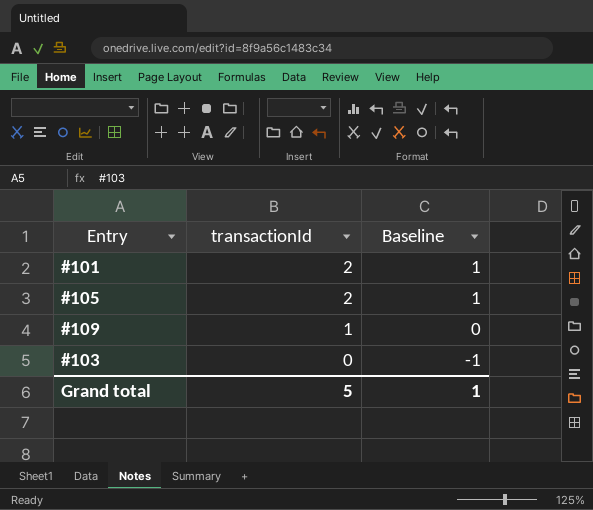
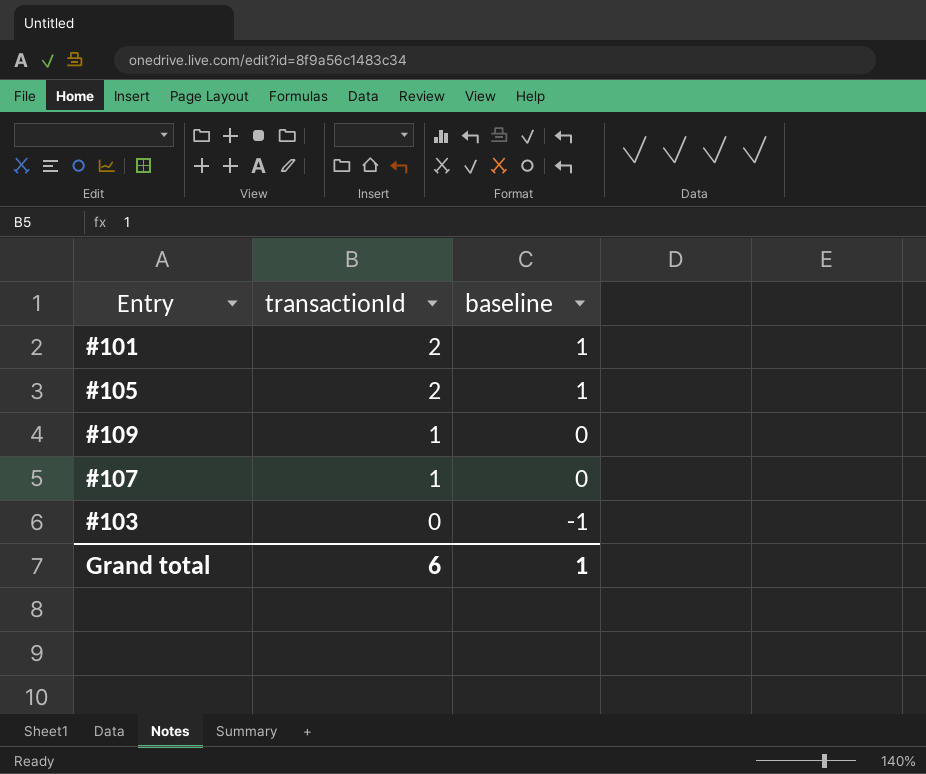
column name: Baseline -> baseline
row #107: none -> 1 | 0
Grand total | transactionId: 5 -> 6

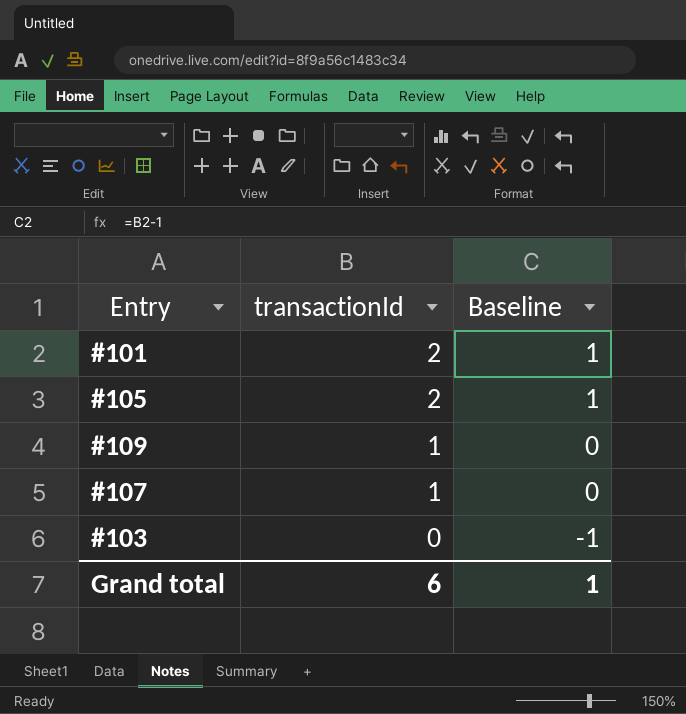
column name: baseline -> Baseline

